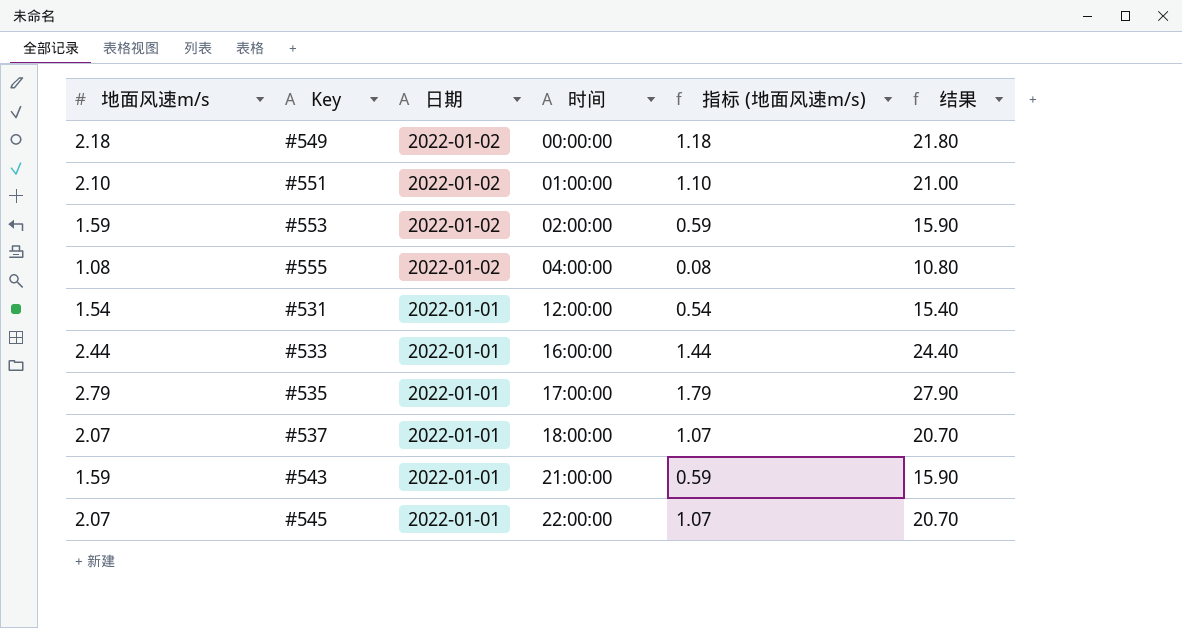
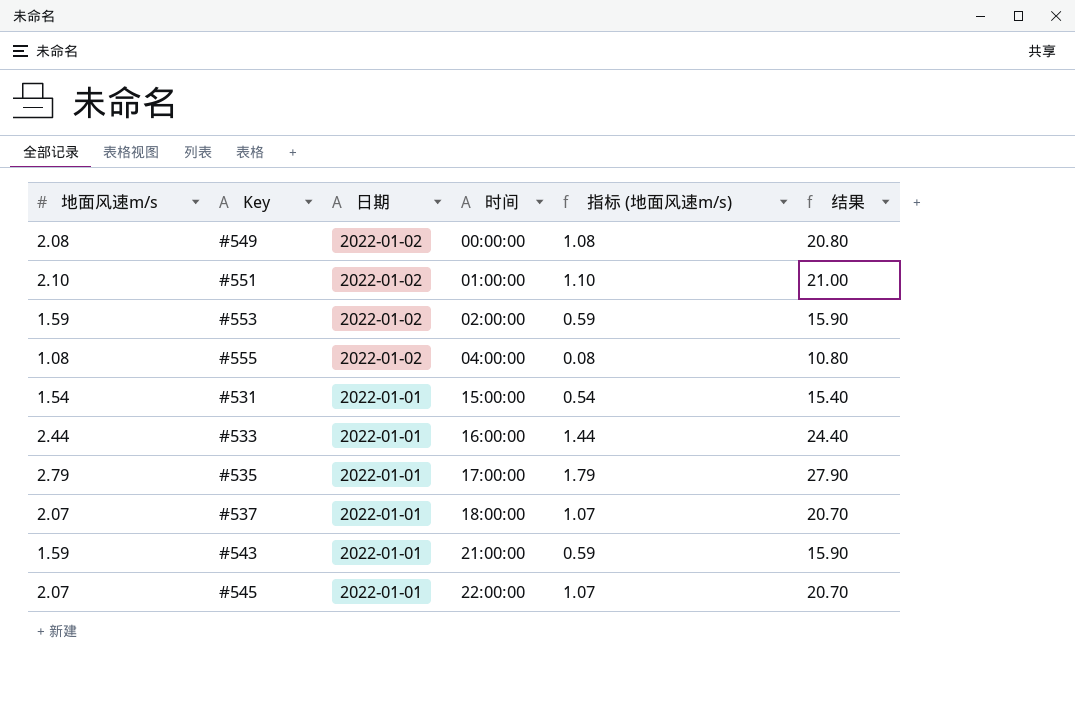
#549 | 地面风速m/s: 2.18 -> 2.08
#549 | 指标 (地面风速m/s): 1.18 -> 1.08
#549 | 结果: 21.80 -> 20.80
#531 | 时间: 12:00:00 -> 15:00:00

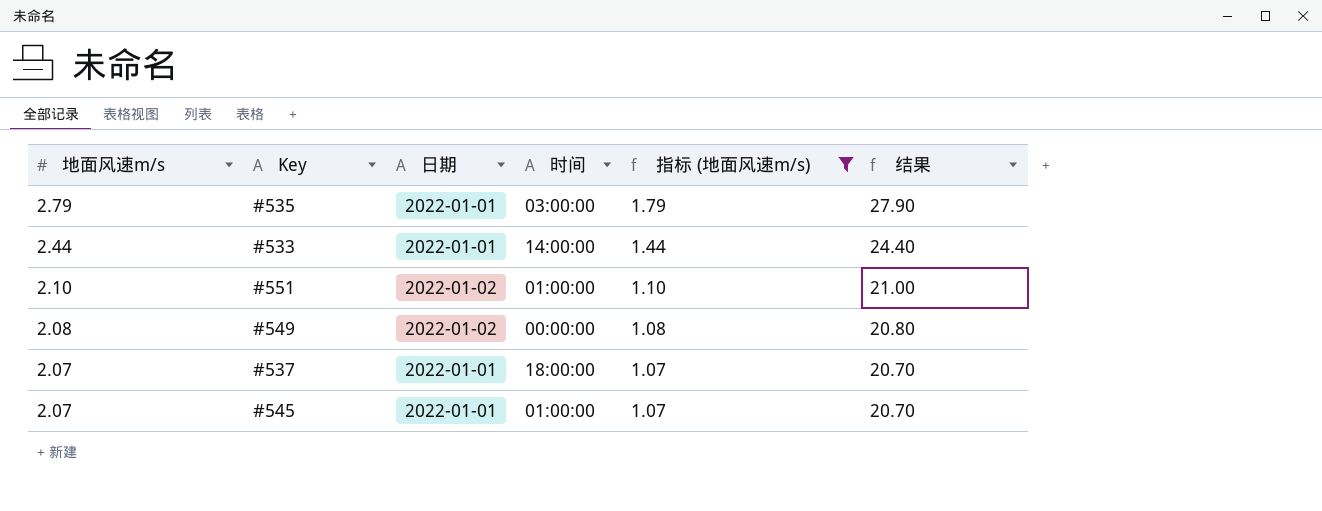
filter: none -> 指标 (地面风速m/s) >= 1.07
row order: 日期 descending -> 地面风速m/s descending
#535 | 时间: 17:00:00 -> 03:00:00
#533 | 时间: 16:00:00 -> 14:00:00
#545 | 时间: 22:00:00 -> 01:00:00

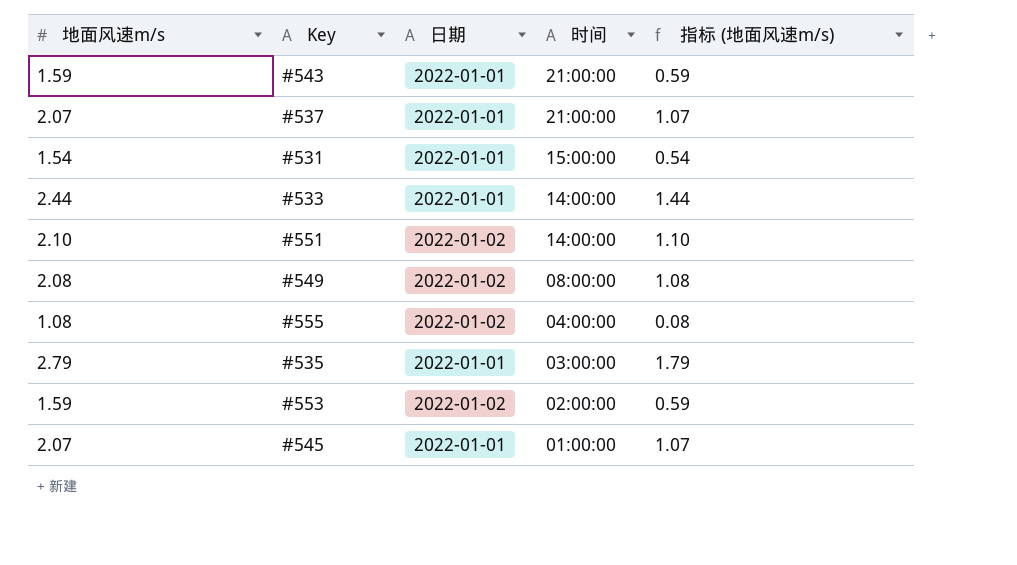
filter: 指标 (地面风速m/s) >= 1.07 -> none
row order: 地面风速m/s descending -> 时间 descending
column 结果 | formula: [地面风速m/s] * 10 -> none
#537 | 时间: 18:00:00 -> 21:00:00
#551 | 时间: 01:00:00 -> 14:00:00
#549 | 时间: 00:00:00 -> 08:00:00

